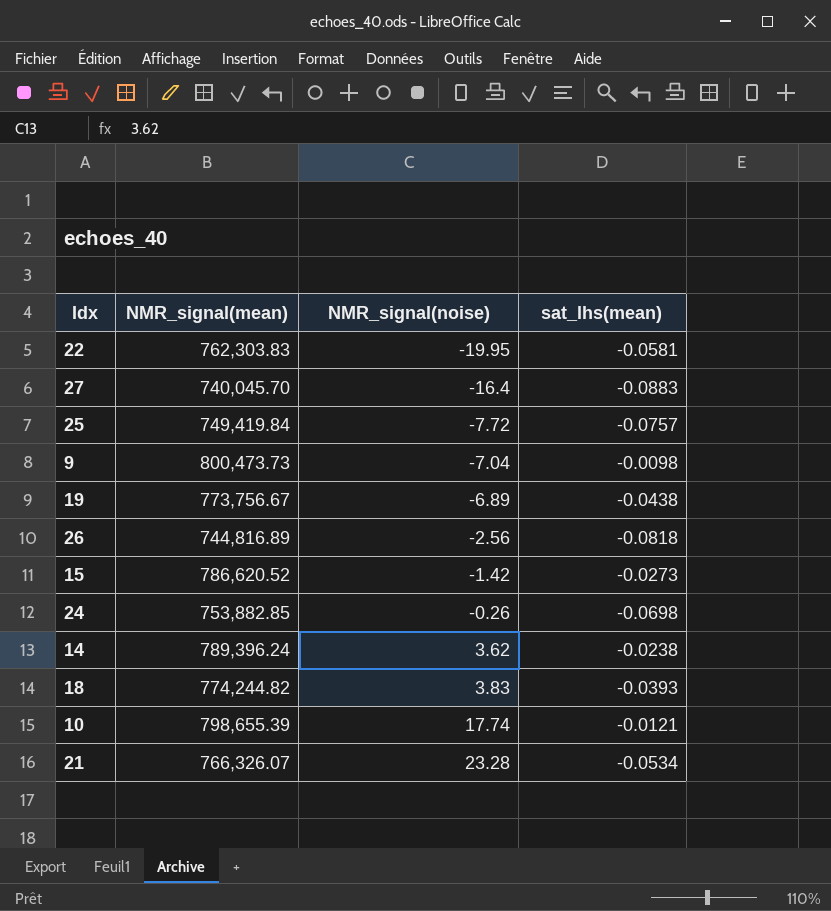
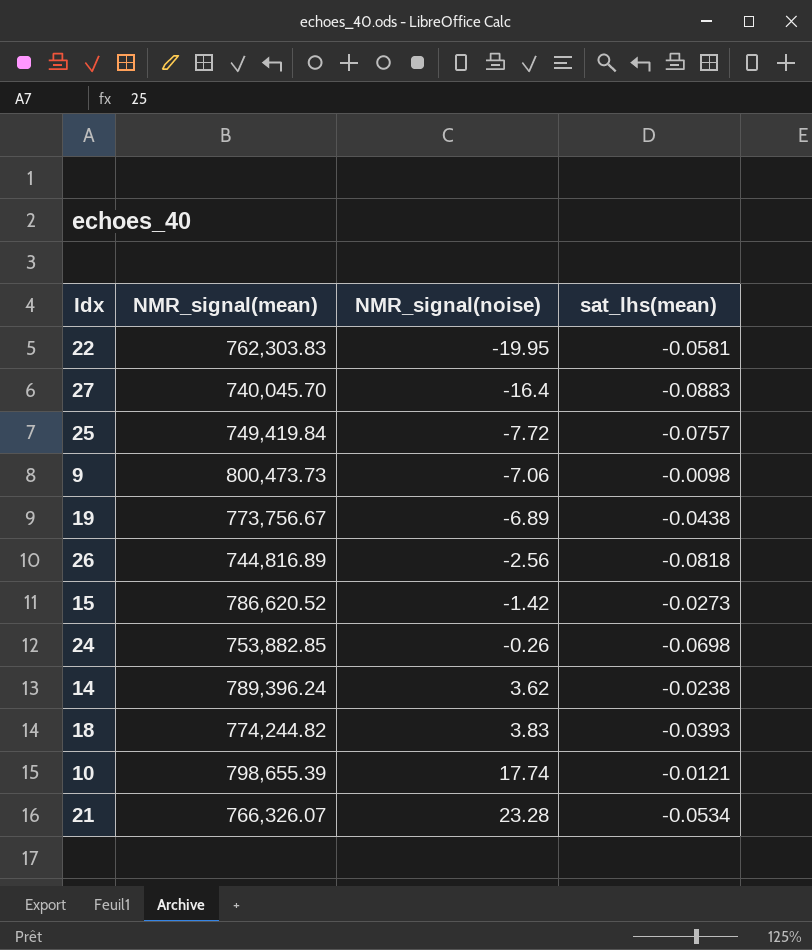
9 | NMR_signal(noise): -7.04 -> -7.06

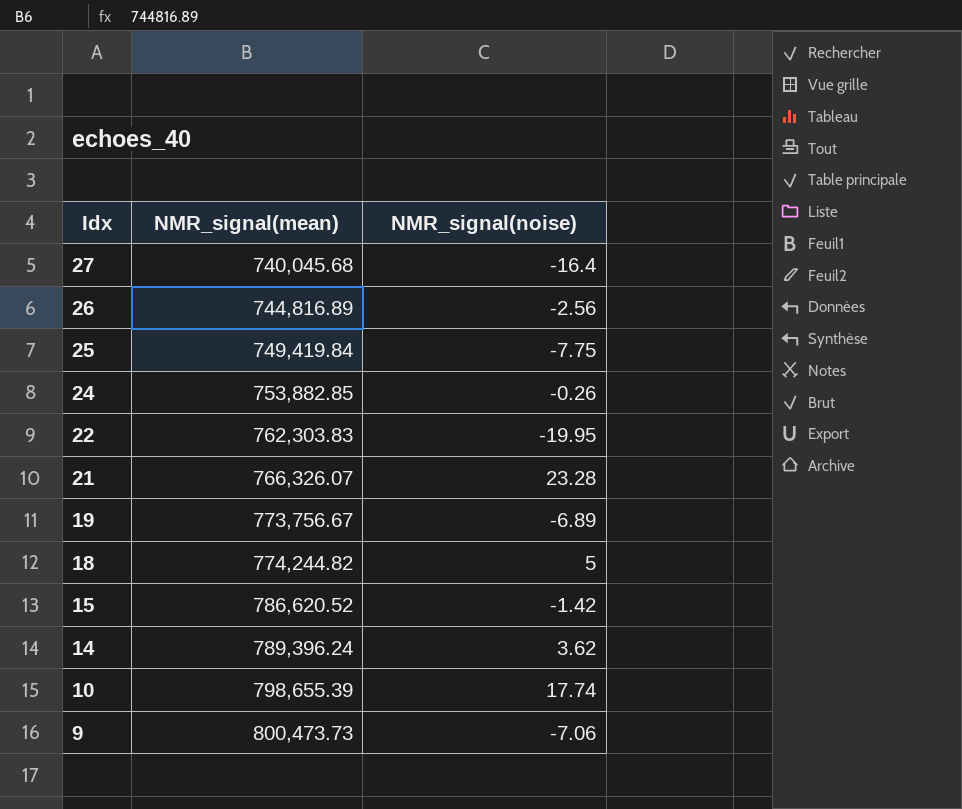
row order: NMR_signal(noise) ascending -> Idx descending
column sat_lhs(mean) | position: 4 -> none
27 | NMR_signal(mean): 740,045.70 -> 740,045.68
25 | NMR_signal(noise): -7.72 -> -7.75
18 | NMR_signal(noise): 3.83 -> 5

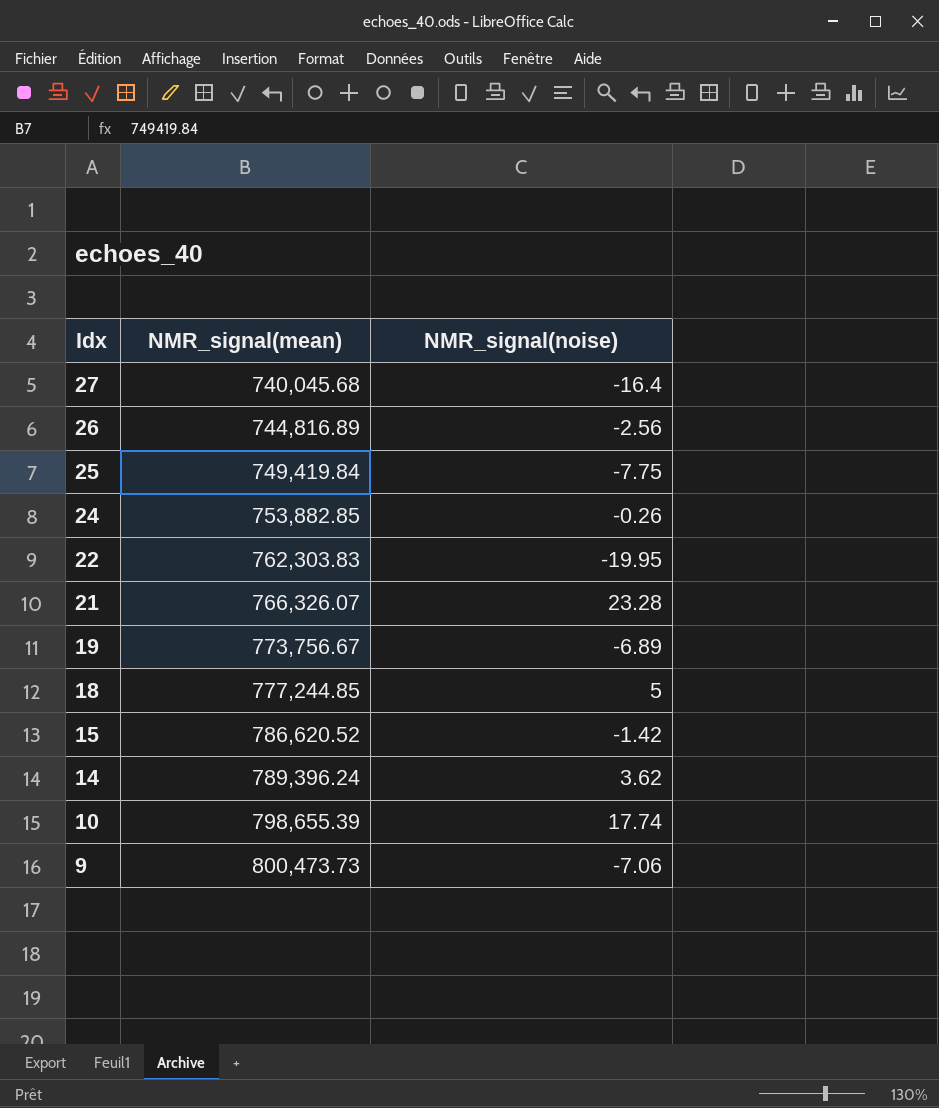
18 | NMR_signal(mean): 774,244.82 -> 777,244.85

